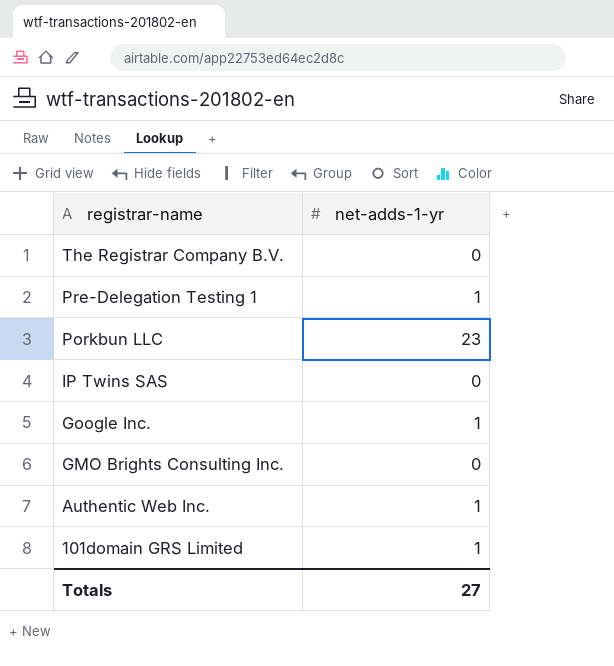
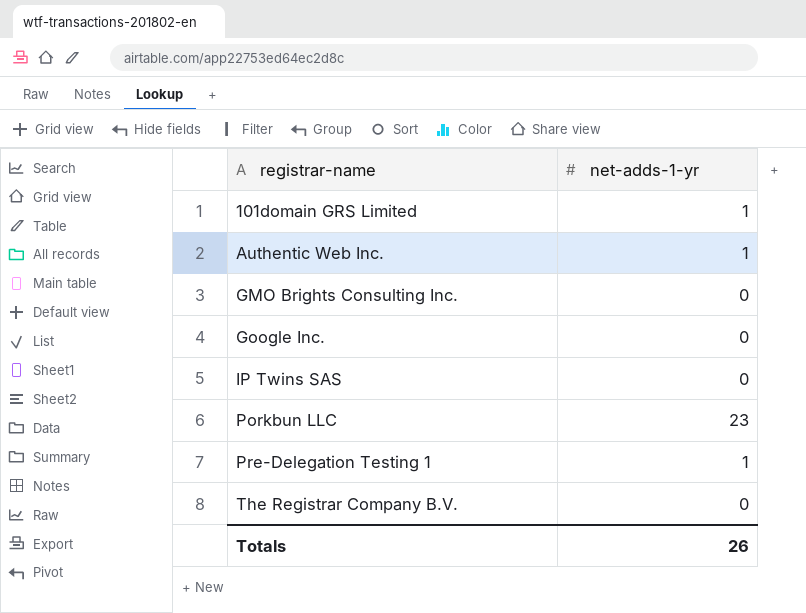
row order: registrar-name descending -> registrar-name ascending
Google Inc. | net-adds-1-yr: 1 -> 0
Totals | net-adds-1-yr: 27 -> 26

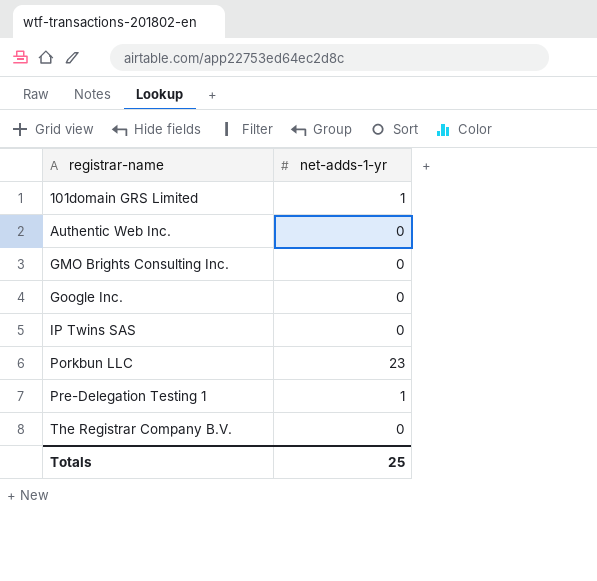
Authentic Web Inc. | net-adds-1-yr: 1 -> 0
Totals | net-adds-1-yr: 26 -> 25

